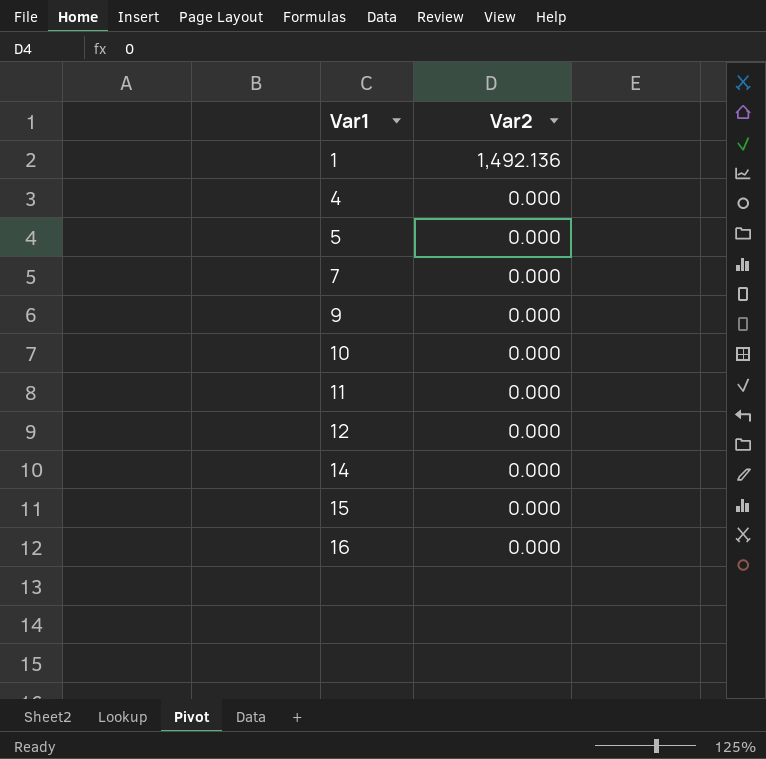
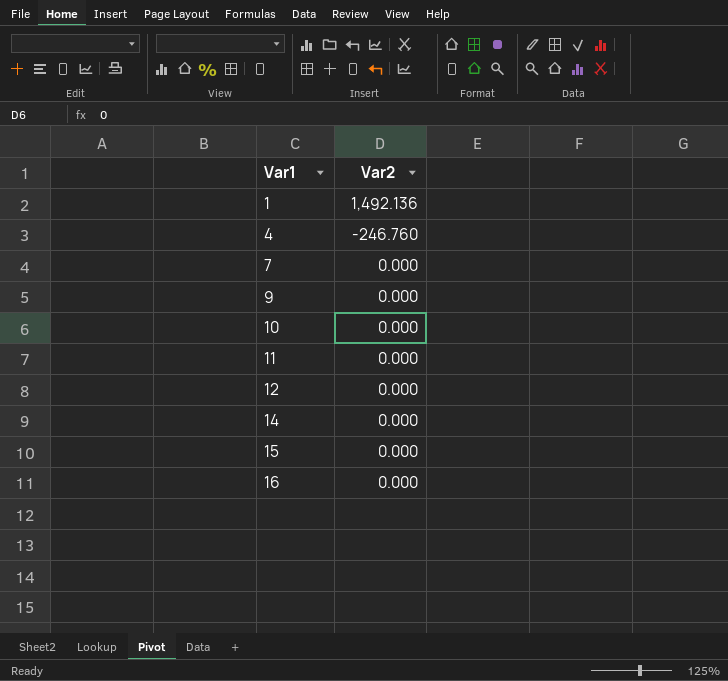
row 5: 0.000 -> none
4 | Var2: 0.000 -> -246.760

